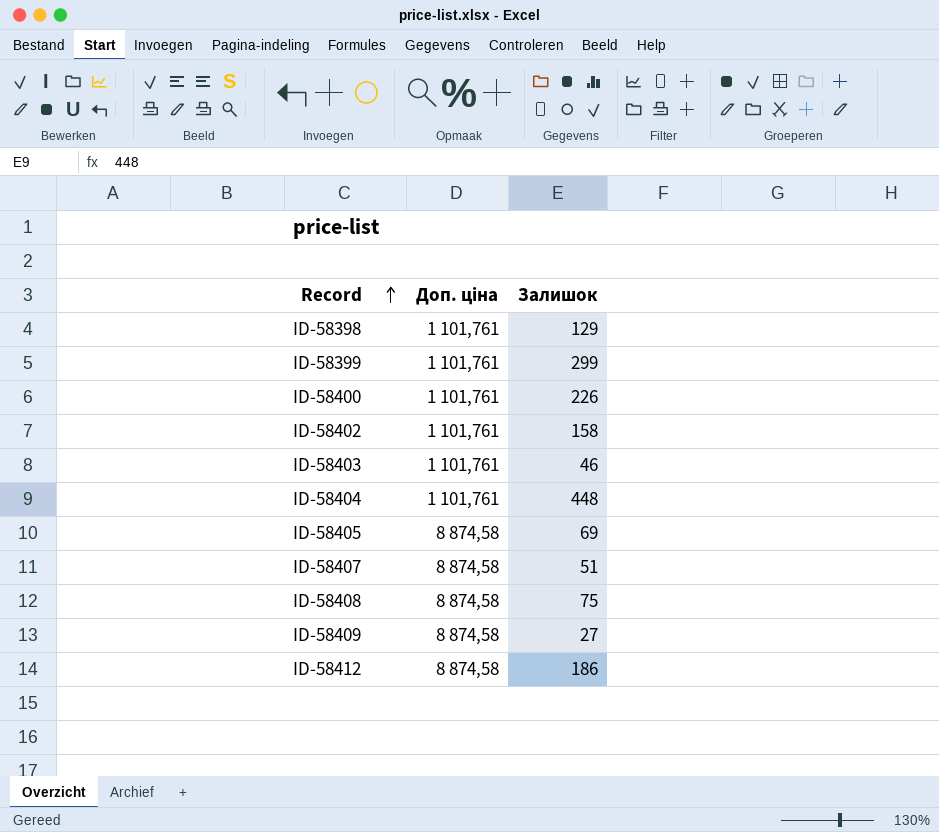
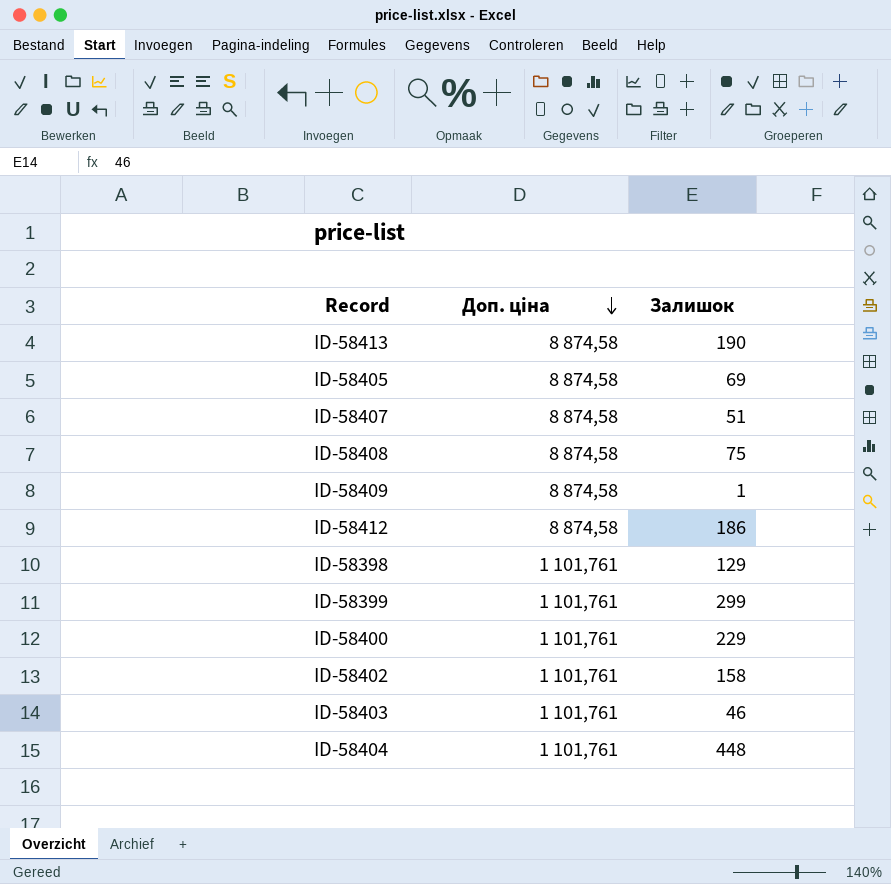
row order: Record ascending -> Доп. ціна descending
row ID-58413: none -> 8 874,58 | 190
ID-58409 | Залишок: 27 -> 1
ID-58400 | Залишок: 226 -> 229

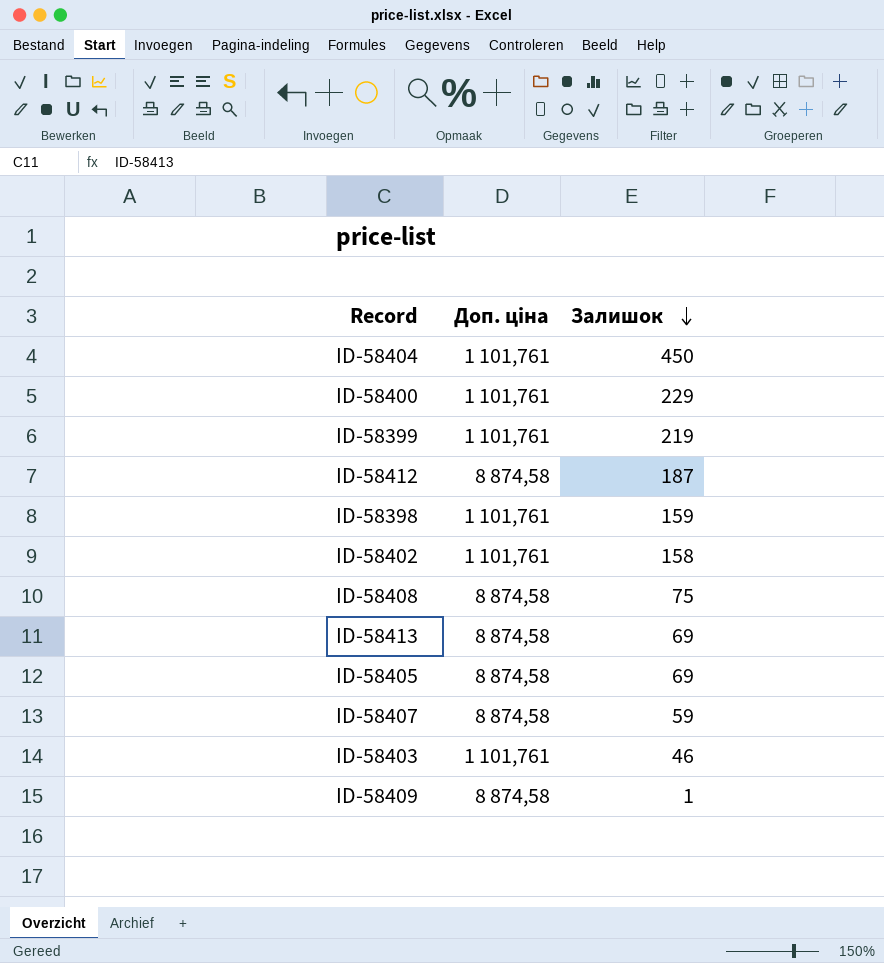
row order: Доп. ціна descending -> Залишок descending
ID-58404 | Залишок: 448 -> 450
ID-58399 | Залишок: 299 -> 219
ID-58412 | Залишок: 186 -> 187
ID-58398 | Залишок: 129 -> 159
ID-58413 | Залишок: 190 -> 69
ID-58407 | Залишок: 51 -> 59

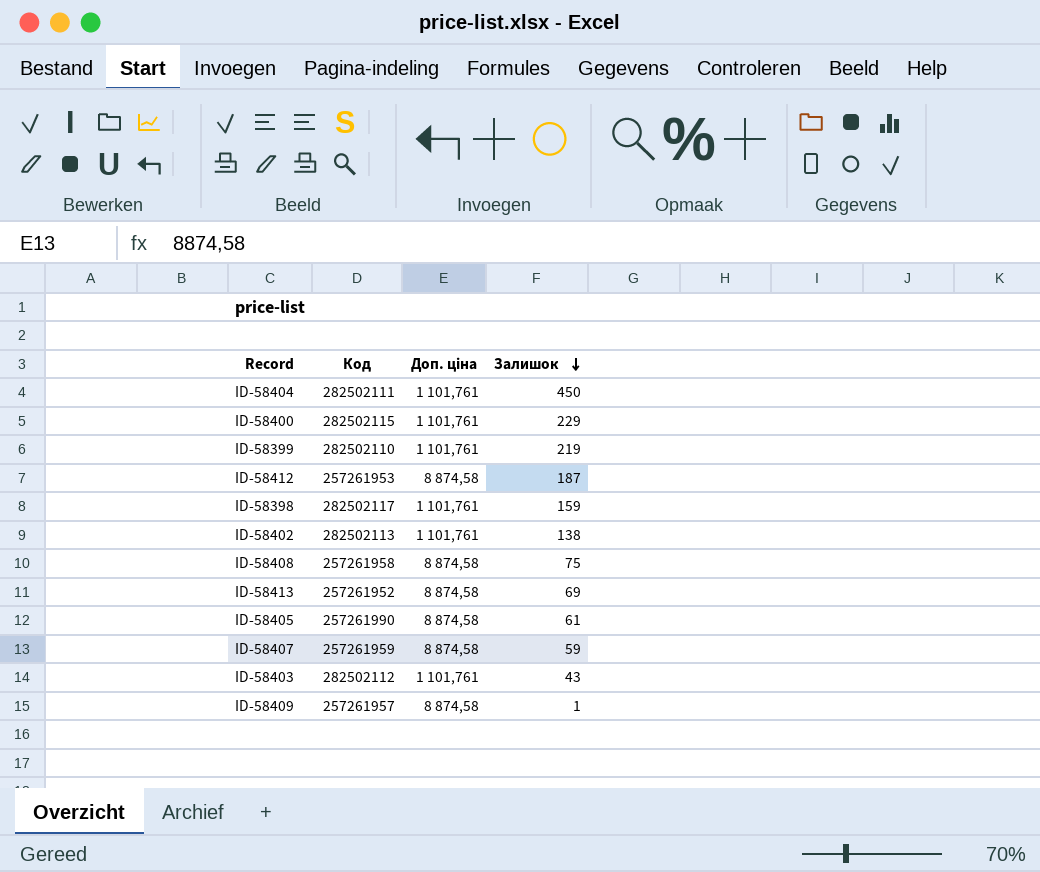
column Код | position: none -> 2
ID-58402 | Залишок: 158 -> 138
ID-58405 | Залишок: 69 -> 61
ID-58403 | Залишок: 46 -> 43

